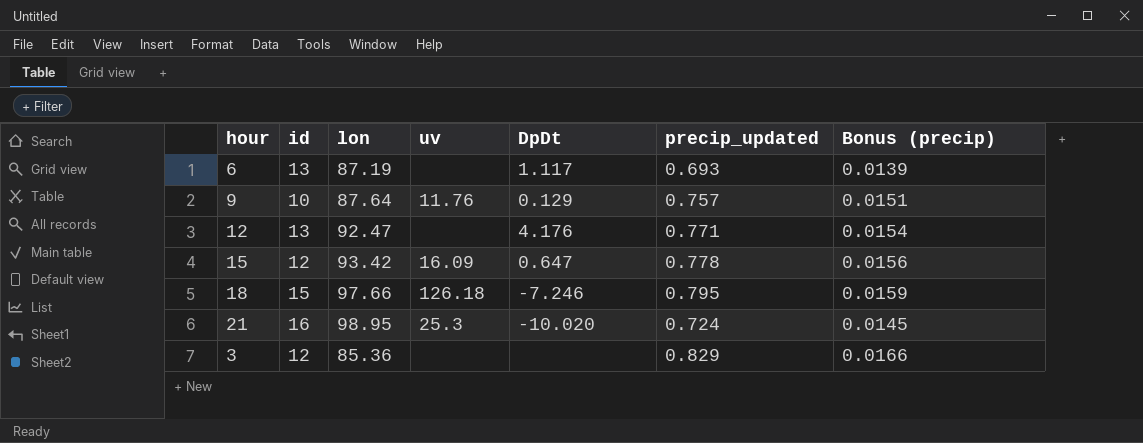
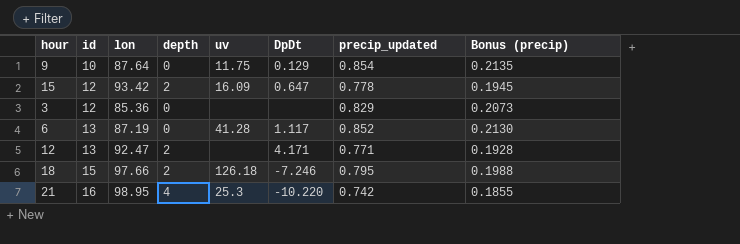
row order: none -> id ascending
column depth | position: none -> 4
column Bonus (precip) | formula: [precip_updated] * 0.02 -> [precip_updated] * 0.25
9 | uv: 11.76 -> 11.75
9 | precip_updated: 0.757 -> 0.854
6 | uv: none -> 41.28
6 | precip_updated: 0.693 -> 0.852
12 | DpDt: 4.176 -> 4.171
21 | DpDt: -10.020 -> -10.220
21 | precip_updated: 0.724 -> 0.742

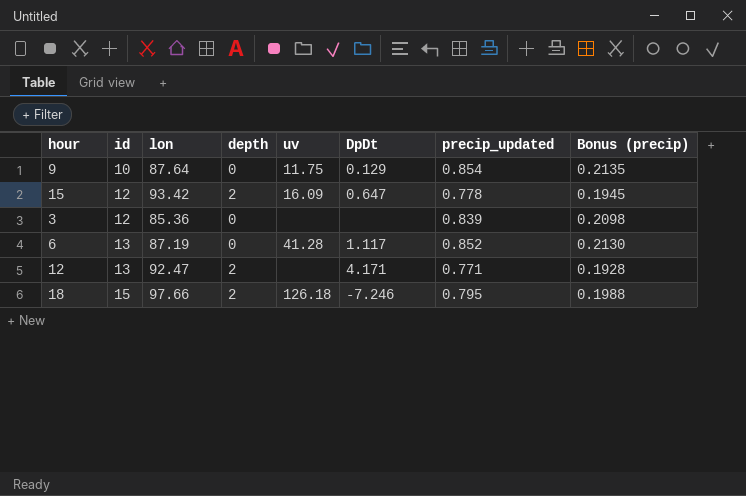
row 21: 16 | 98.95 | 4 | 25.3 | -10.220 | 0.742 | 0.1855 -> none
3 | precip_updated: 0.829 -> 0.839
3 | Bonus (precip): 0.2073 -> 0.2098

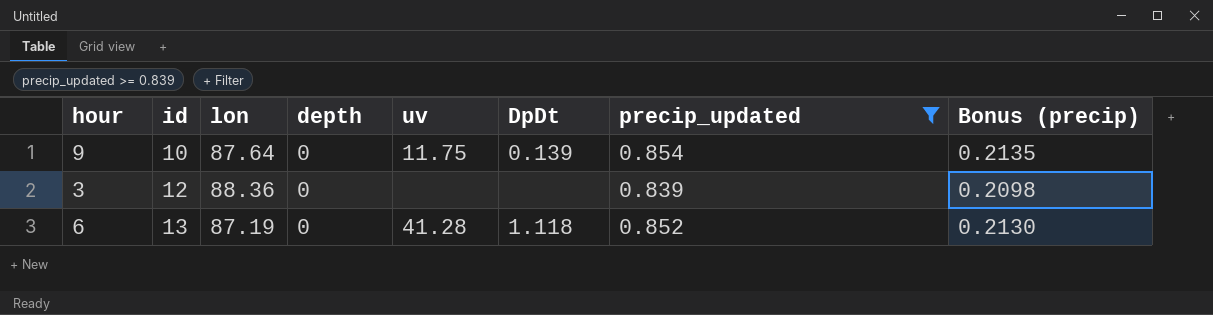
filter: none -> precip_updated >= 0.839
9 | DpDt: 0.129 -> 0.139
3 | lon: 85.36 -> 88.36
6 | DpDt: 1.117 -> 1.118

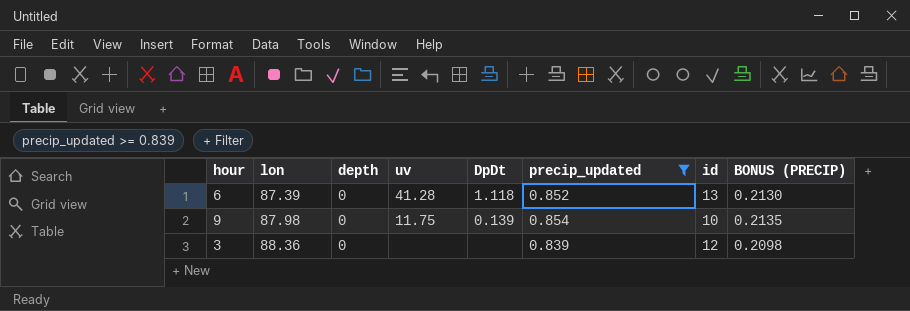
row order: id ascending -> lon ascending
column id | position: 2 -> 7
column name: Bonus (precip) -> BONUS (PRECIP)
6 | lon: 87.19 -> 87.39
9 | lon: 87.64 -> 87.98

